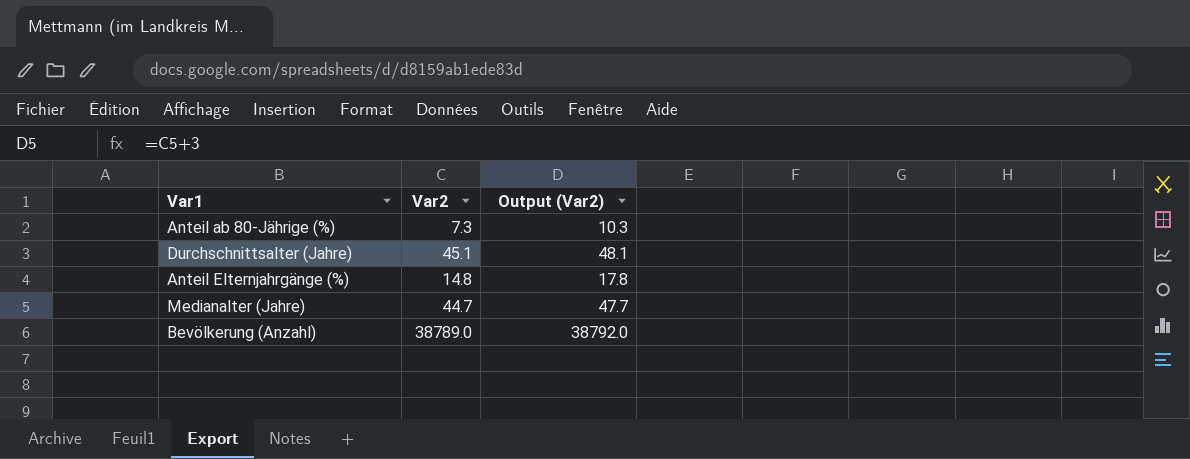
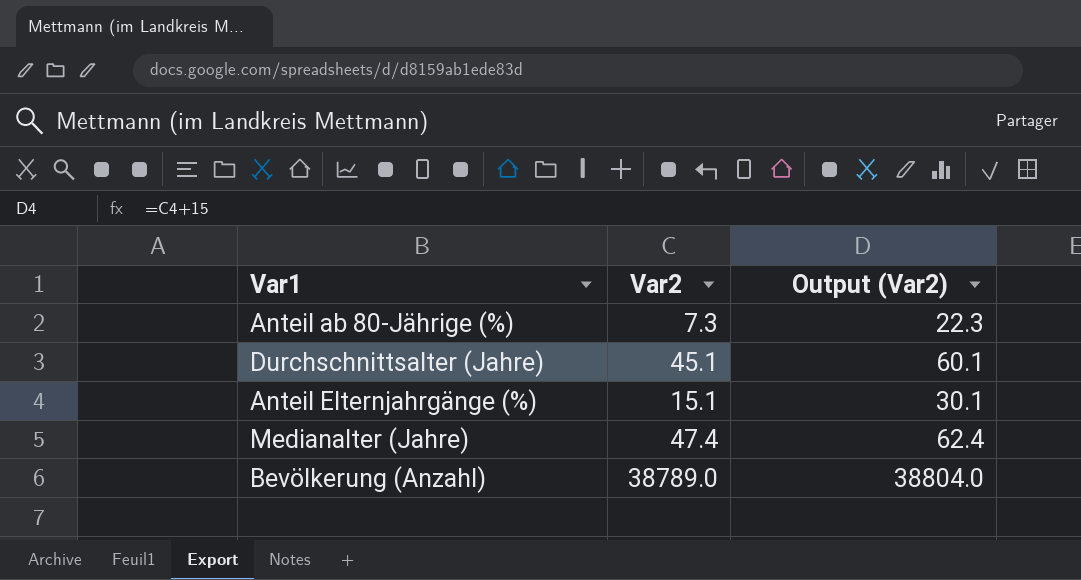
column Output (Var2) | formula: [Var2] + 3 -> [Var2] + 15
Anteil Elternjahrgänge (%) | Var2: 14.8 -> 15.1
Medianalter (Jahre) | Var2: 44.7 -> 47.4

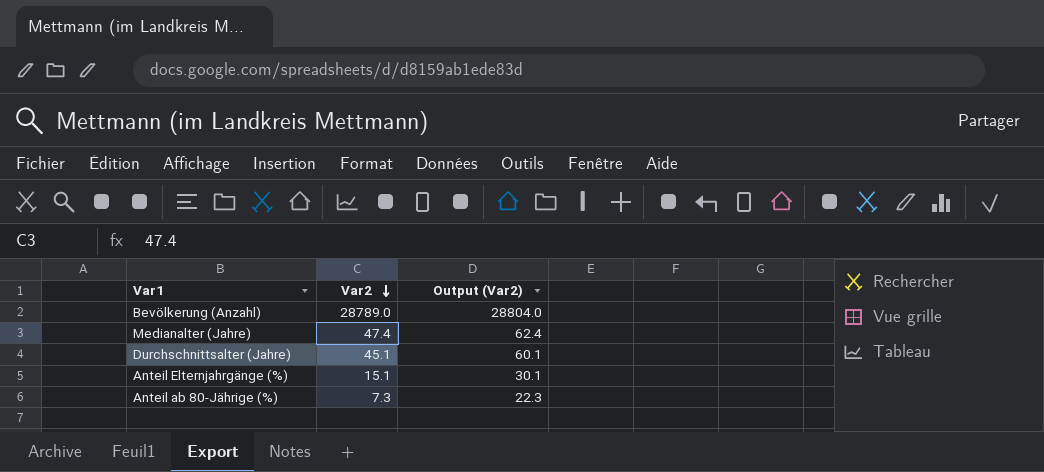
row order: none -> Var2 descending
Bevölkerung (Anzahl) | Var2: 38789.0 -> 28789.0
Bevölkerung (Anzahl) | Output (Var2): 38804.0 -> 28804.0

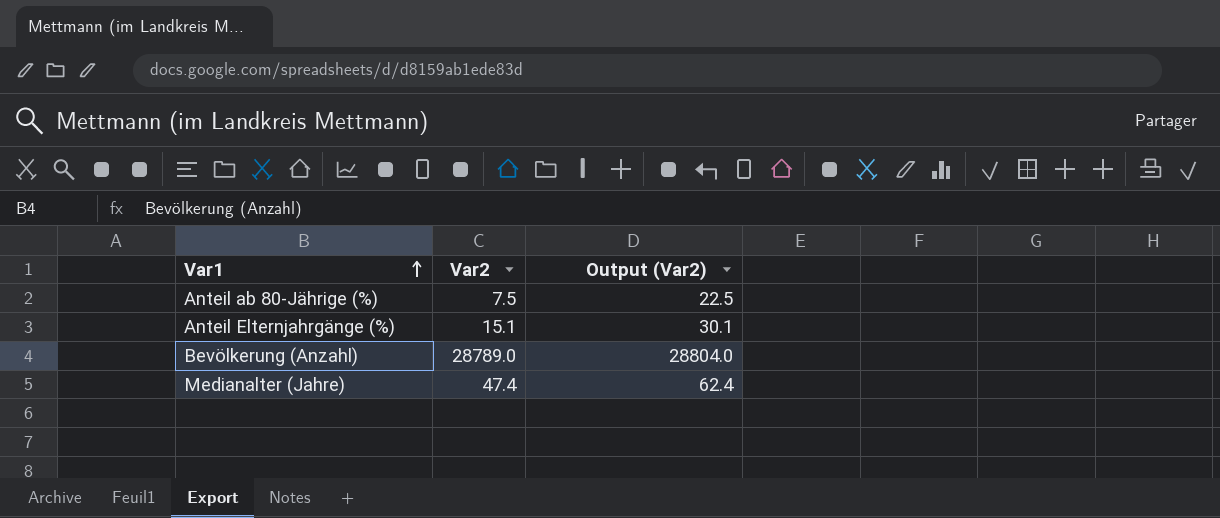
row order: Var2 descending -> Var1 ascending
row Durchschnittsalter (Jahre): 45.1 | 60.1 -> none
Anteil ab 80-Jährige (%) | Var2: 7.3 -> 7.5
Anteil ab 80-Jährige (%) | Output (Var2): 22.3 -> 22.5

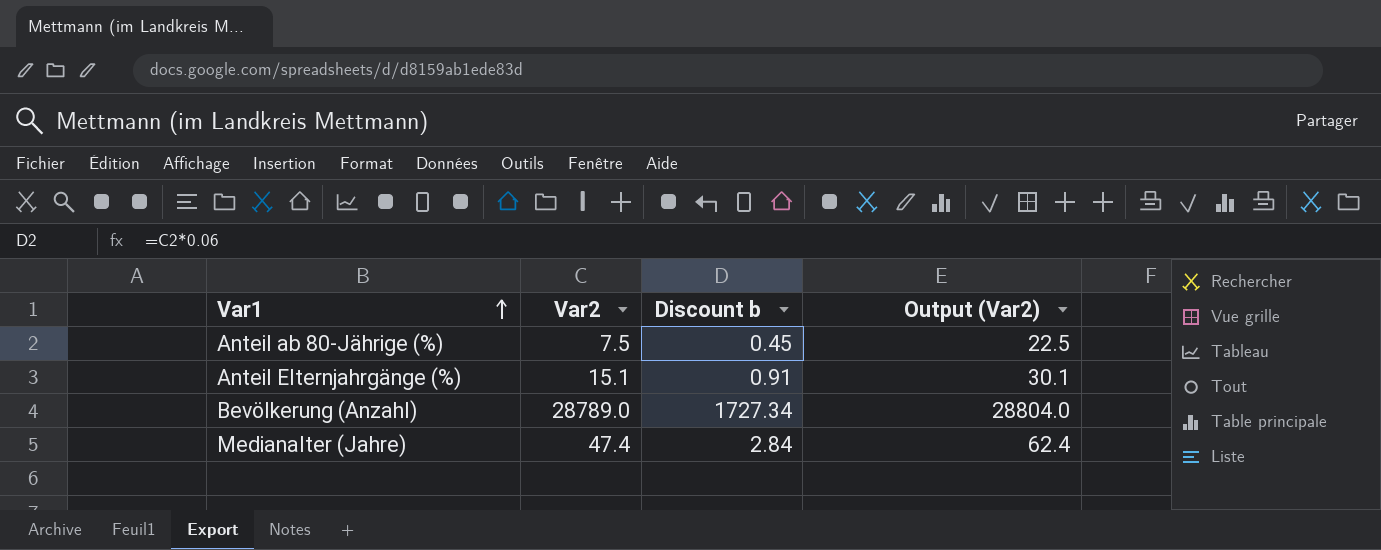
column Discount b | formula: none -> [Var2] * 0.06

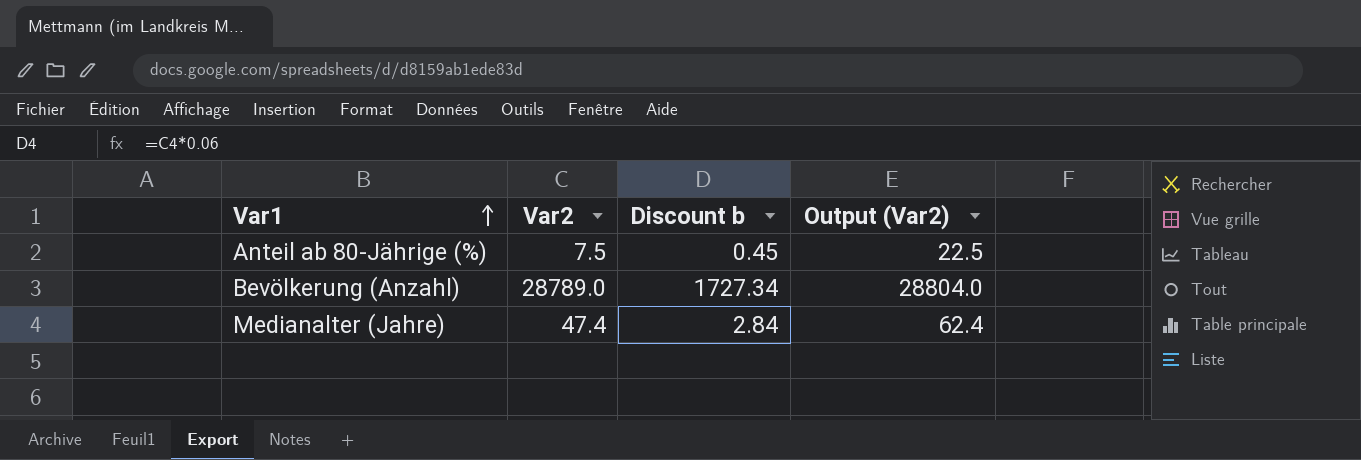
row Anteil Elternjahrgänge (%): 15.1 | 0.91 | 30.1 -> none

